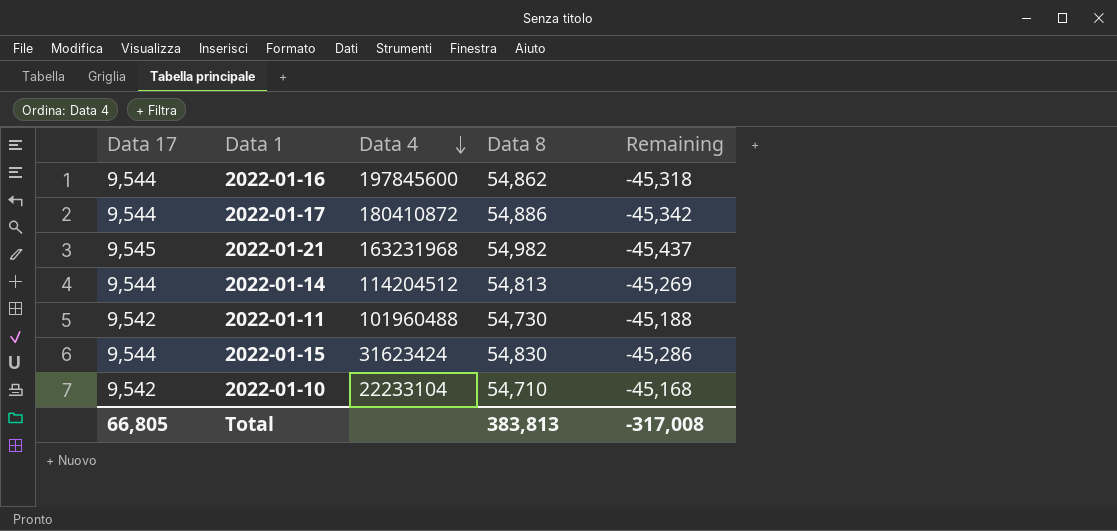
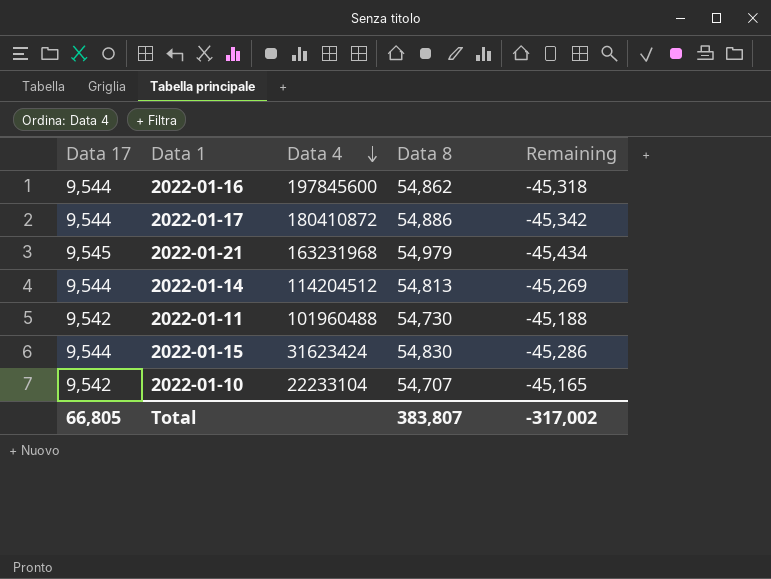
2022-01-21 | Data 8: 54,982 -> 54,979
2022-01-21 | Remaining: -45,437 -> -45,434
2022-01-10 | Data 8: 54,710 -> 54,707
2022-01-10 | Remaining: -45,168 -> -45,165
Total | Data 8: 383,813 -> 383,807
Total | Remaining: -317,008 -> -317,002

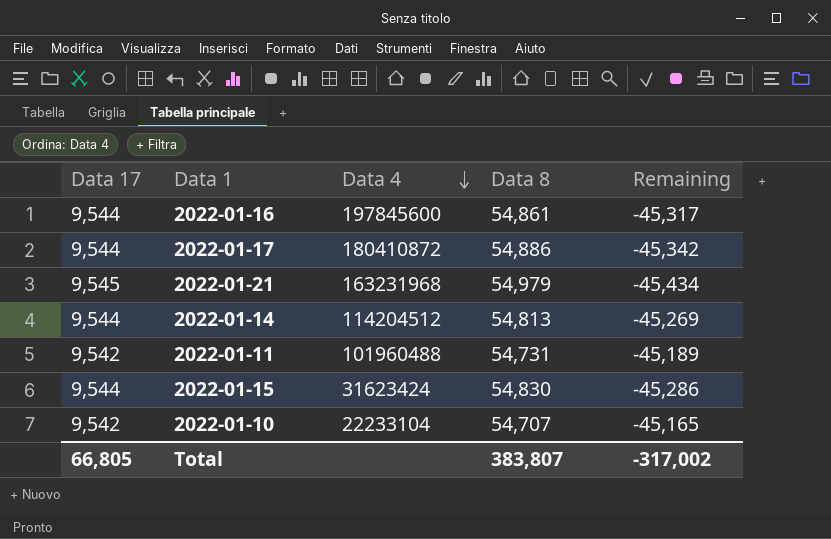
2022-01-16 | Data 8: 54,862 -> 54,861
2022-01-16 | Remaining: -45,318 -> -45,317
2022-01-11 | Data 8: 54,730 -> 54,731
2022-01-11 | Remaining: -45,188 -> -45,189

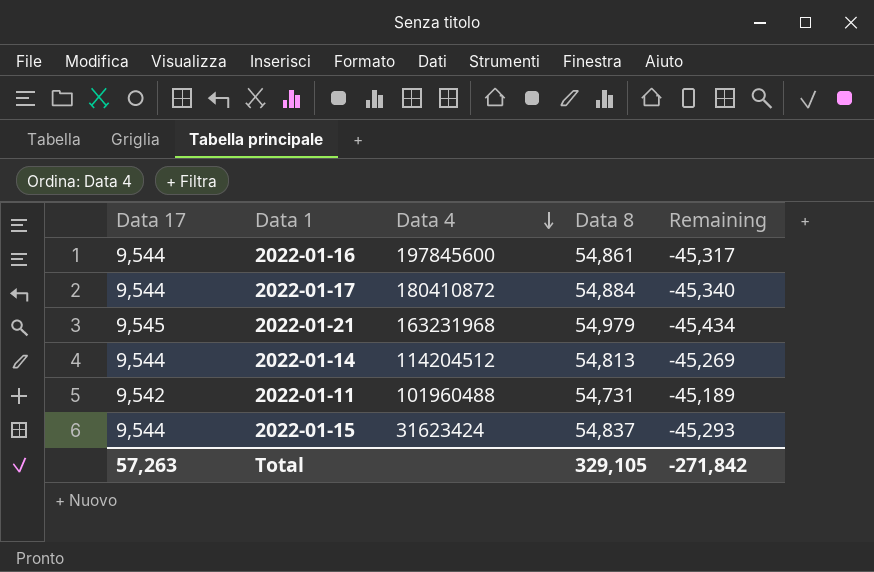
row 2022-01-10: 9,542 | 22233104 | 54,707 | -45,165 -> none
2022-01-17 | Data 8: 54,886 -> 54,884
2022-01-17 | Remaining: -45,342 -> -45,340
2022-01-15 | Data 8: 54,830 -> 54,837
2022-01-15 | Remaining: -45,286 -> -45,293
Total | Data 17: 66,805 -> 57,263
Total | Data 8: 383,807 -> 329,105
Total | Remaining: -317,002 -> -271,842

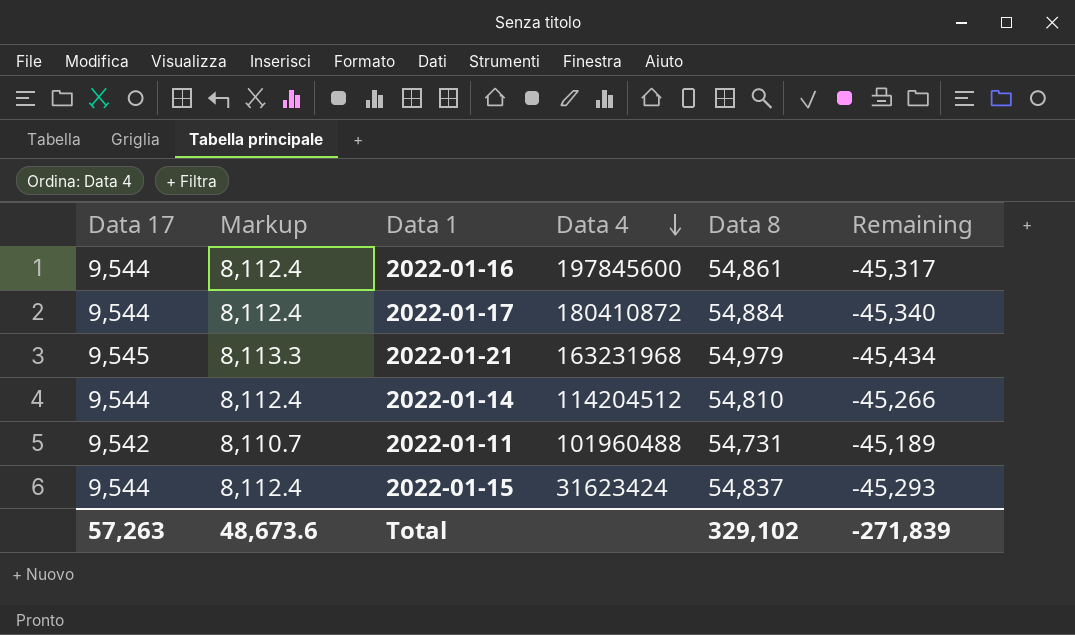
column Markup | formula: none -> [Data 17] * 0.85
2022-01-14 | Data 8: 54,813 -> 54,810
2022-01-14 | Remaining: -45,269 -> -45,266
Total | Data 8: 329,105 -> 329,102
Total | Remaining: -271,842 -> -271,839

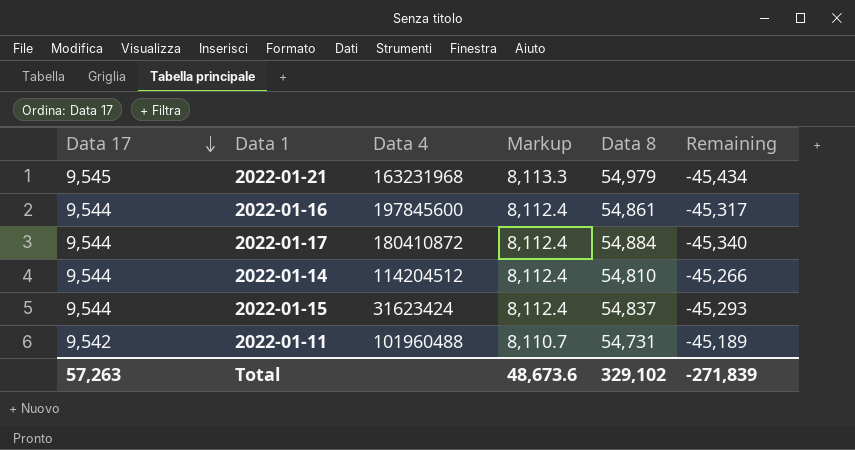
row order: Data 4 descending -> Data 17 descending
column Markup | position: 2 -> 4

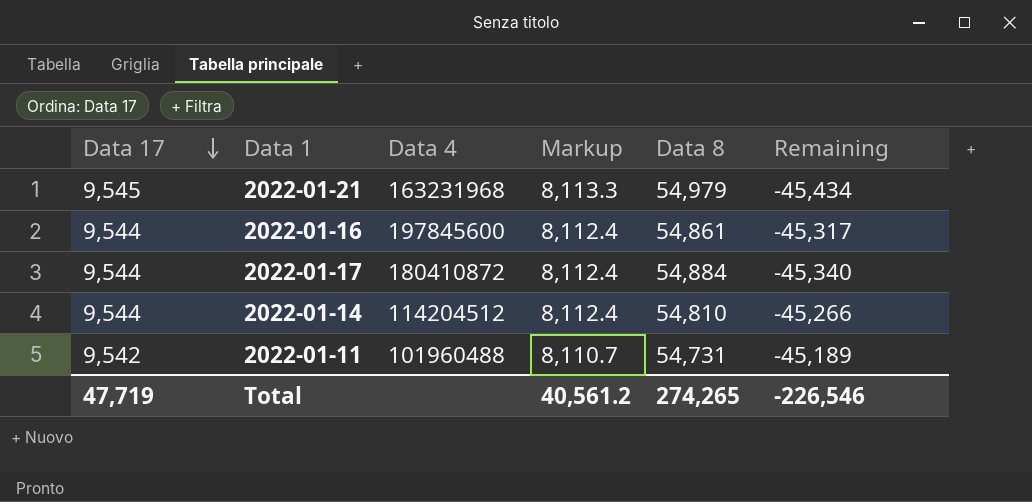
row 2022-01-15: 9,544 | 31623424 | 8,112.4 | 54,837 | -45,293 -> none
Total | Data 17: 57,263 -> 47,719
Total | Markup: 48,673.6 -> 40,561.2
Total | Data 8: 329,102 -> 274,265
Total | Remaining: -271,839 -> -226,546

